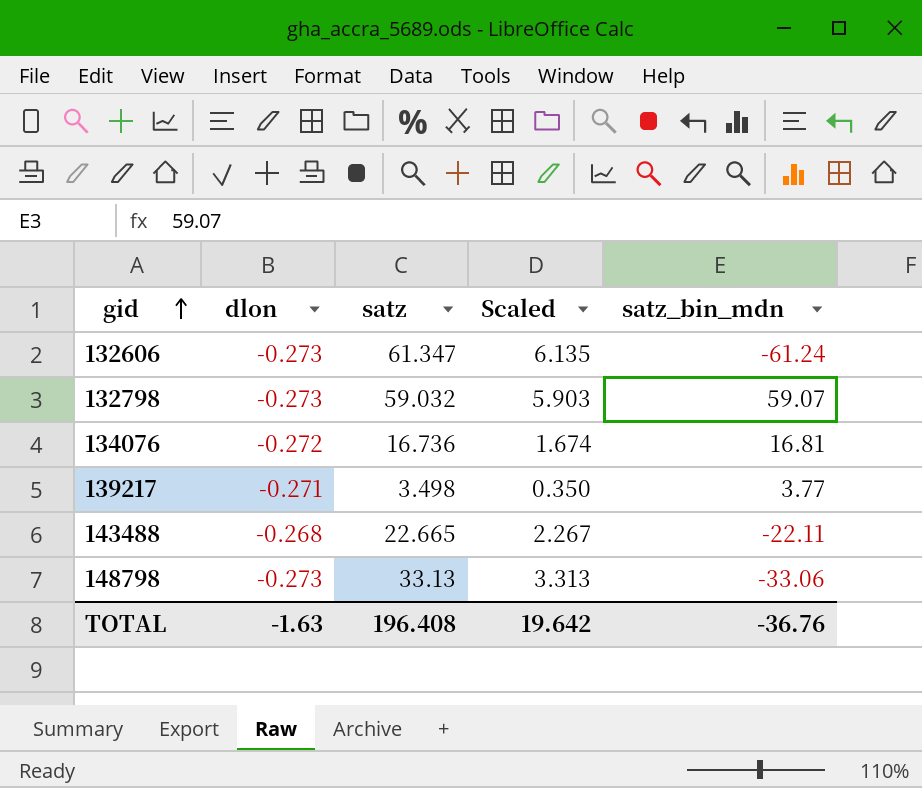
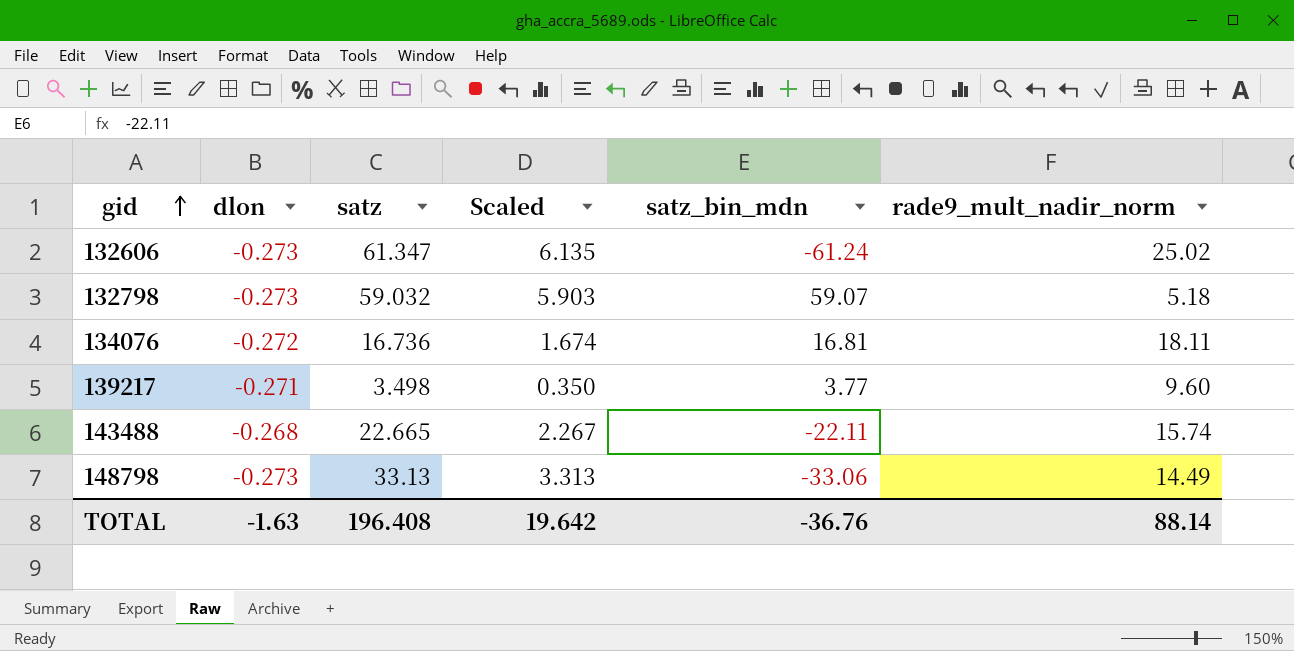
column rade9_mult_nadir_norm | position: none -> 6

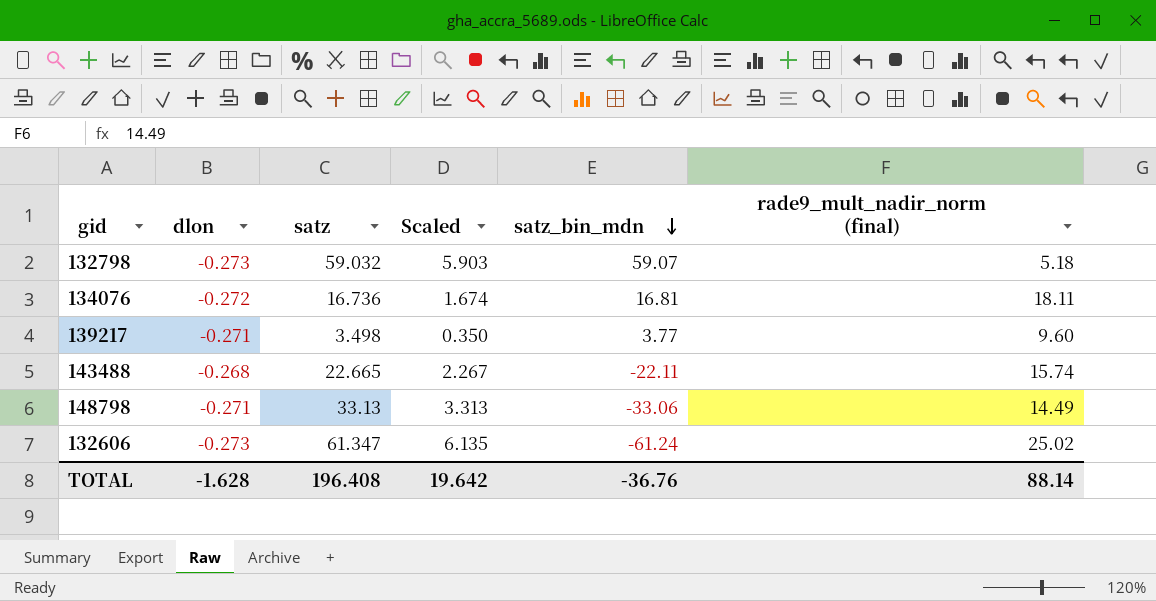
row order: gid ascending -> satz_bin_mdn descending
column name: rade9_mult_nadir_norm -> rade9_mult_nadir_norm (final)
148798 | dlon: -0.273 -> -0.271
TOTAL | dlon: -1.63 -> -1.628

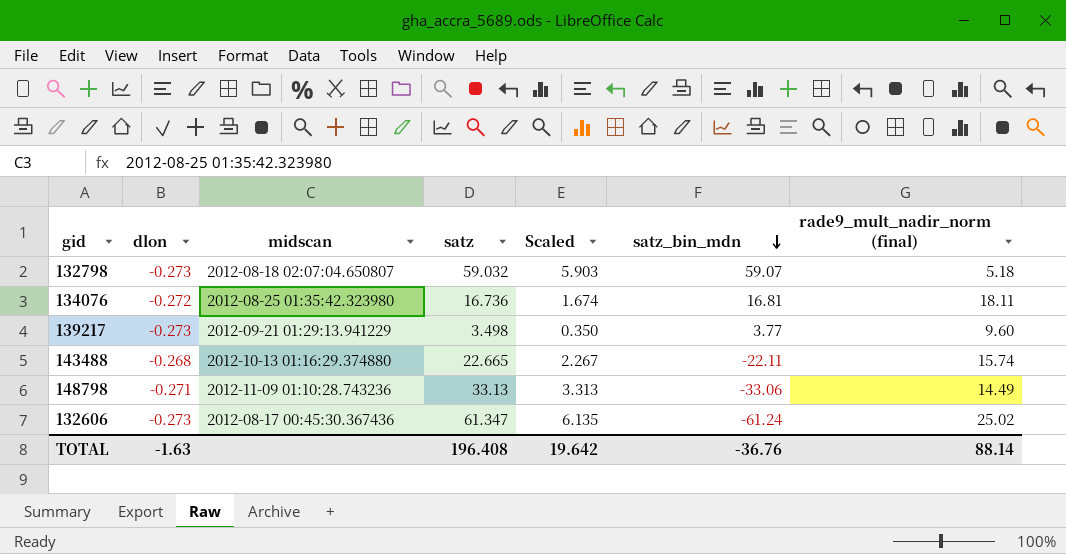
column midscan | position: none -> 3
139217 | dlon: -0.271 -> -0.273
TOTAL | dlon: -1.628 -> -1.63

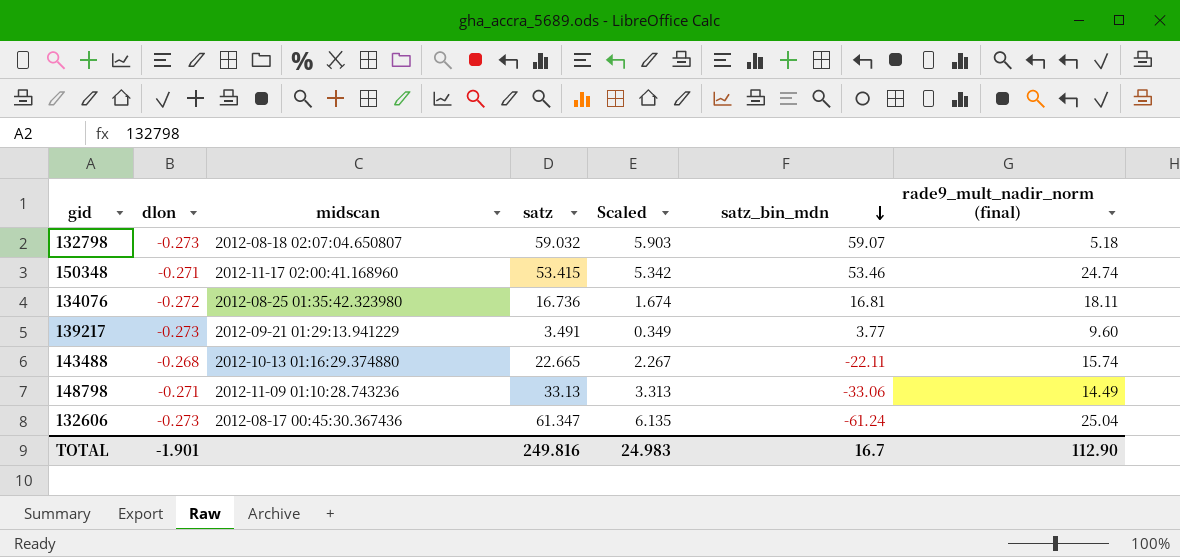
row 150348: none -> -0.271 | 2012-11-17 02:00:41.168960 | 53.415 | 5.342 | 53.46 | 24.74
139217 | satz: 3.498 -> 3.491
139217 | Scaled: 0.350 -> 0.349
132606 | rade9_mult_nadir_norm (final): 25.02 -> 25.04
TOTAL | dlon: -1.63 -> -1.901
TOTAL | satz: 196.408 -> 249.816
TOTAL | Scaled: 19.642 -> 24.983
TOTAL | satz_bin_mdn: -36.76 -> 16.7
TOTAL | rade9_mult_nadir_norm (final): 88.14 -> 112.90

